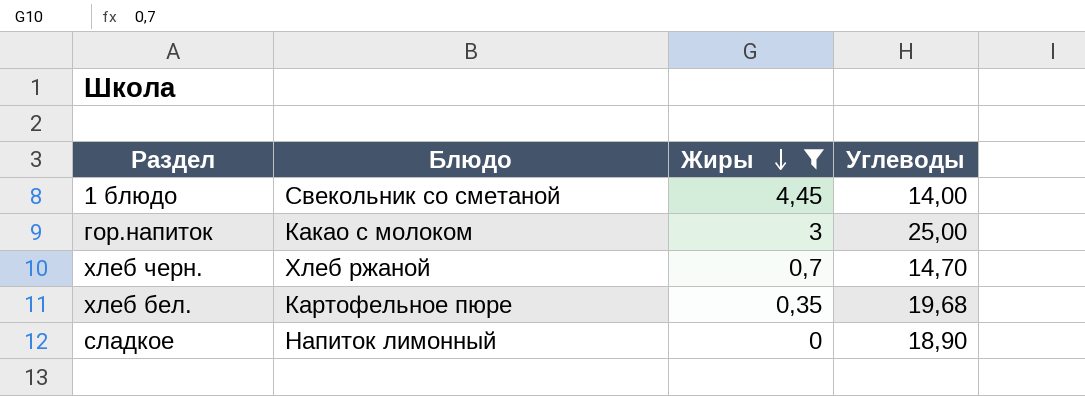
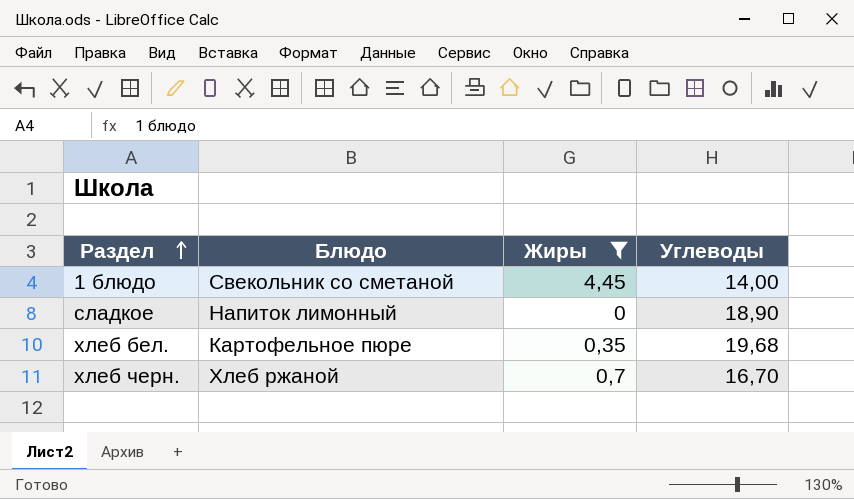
row order: Жиры descending -> Раздел ascending
row гор.напиток: Какао с молоком | 3 | 25,00 -> none
хлеб черн. | Углеводы: 14,70 -> 16,70

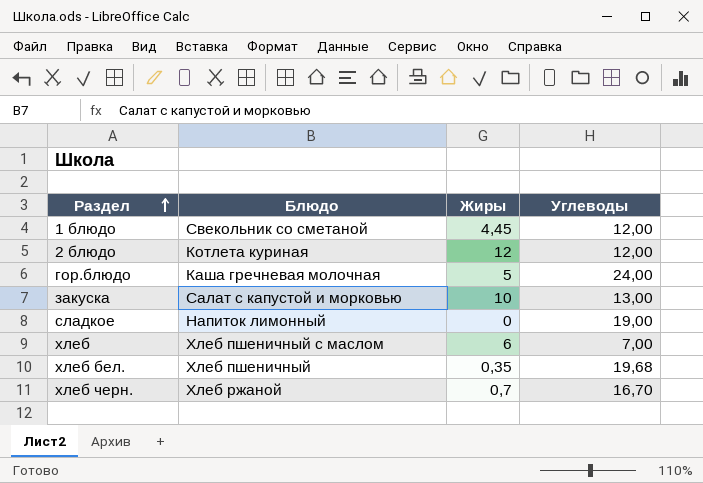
filter: Жиры <= 4,45 -> none
1 блюдо | Углеводы: 14,00 -> 12,00
сладкое | Углеводы: 18,90 -> 19,00
хлеб бел. | Блюдо: Картофельное пюре -> Хлеб пшеничный

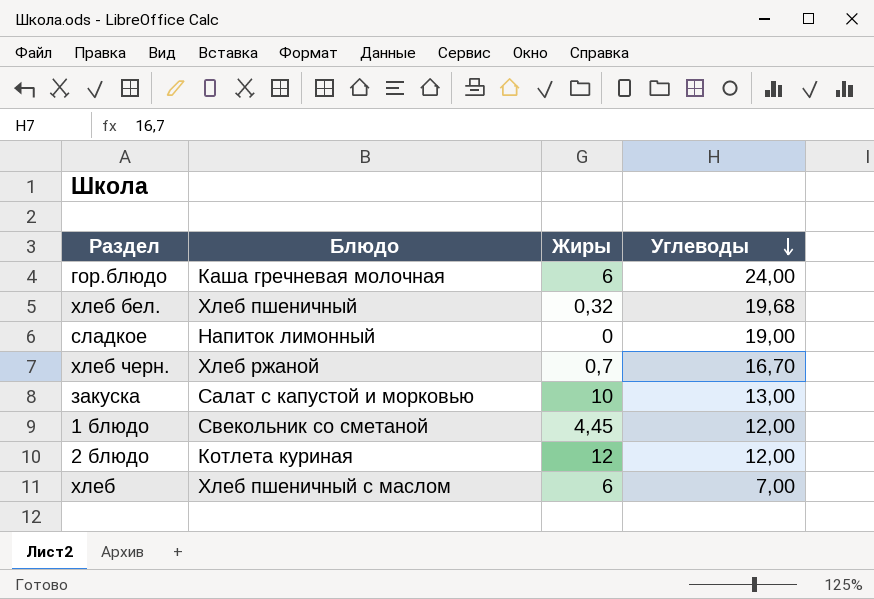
row order: Раздел ascending -> Углеводы descending
гор.блюдо | Жиры: 5 -> 6
хлеб бел. | Жиры: 0,35 -> 0,32

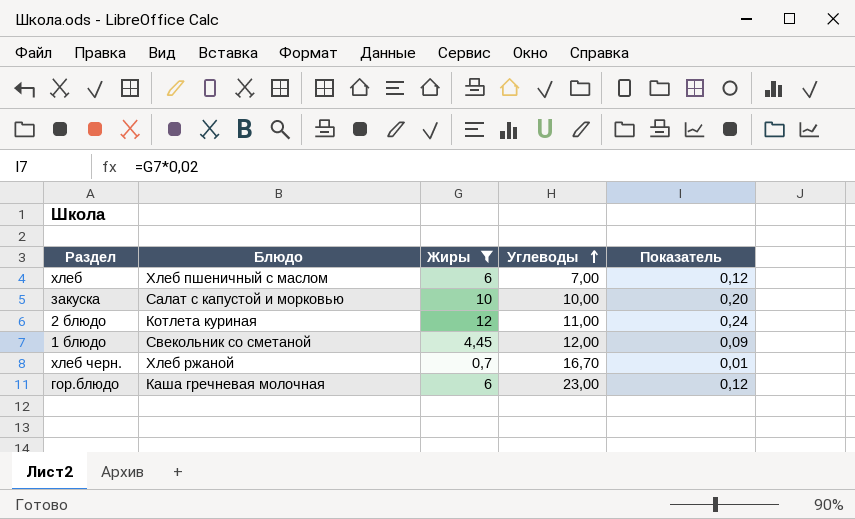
filter: none -> Жиры >= 0,7
row order: Углеводы descending -> Углеводы ascending
column Показатель | formula: none -> [Жиры] * 0,02
закуска | Углеводы: 13,00 -> 10,00
2 блюдо | Углеводы: 12,00 -> 11,00
гор.блюдо | Углеводы: 24,00 -> 23,00

